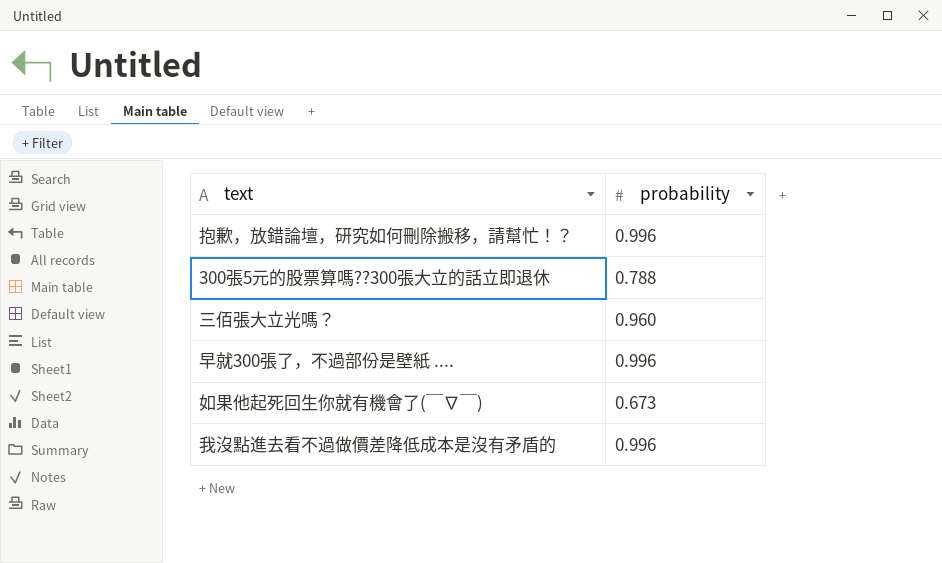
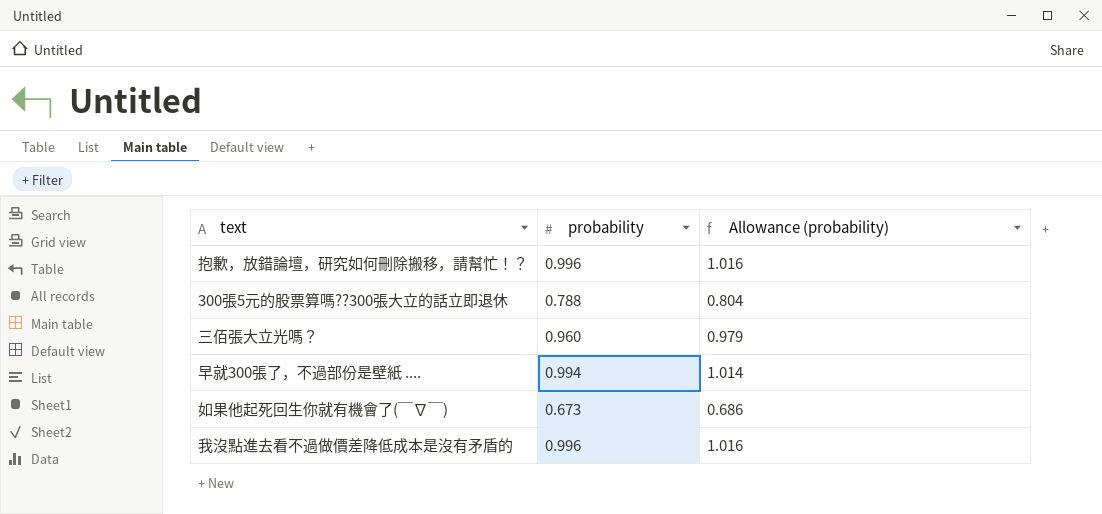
column Allowance (probability) | formula: none -> [probability] * 1.02
早就300張了，不過部份是壁紙 .... | probability: 0.996 -> 0.994

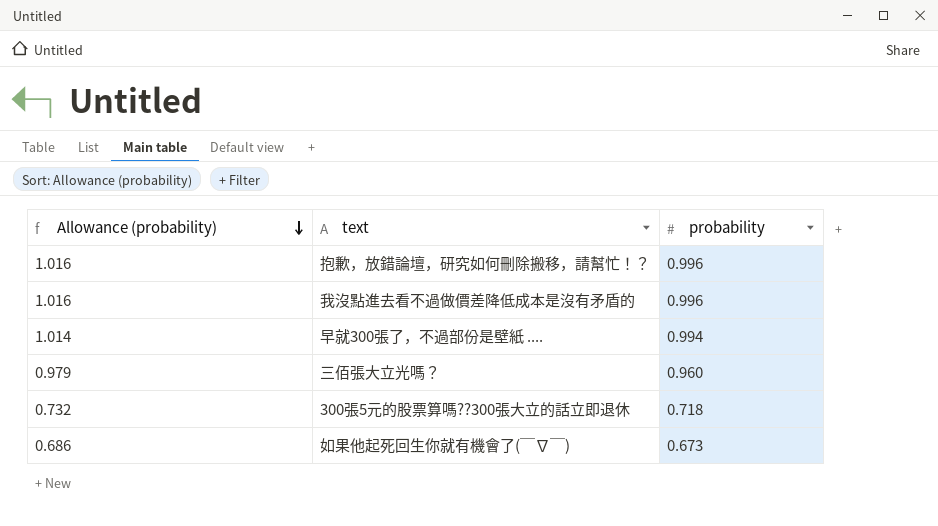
row order: none -> Allowance (probability) descending
column Allowance (probability) | position: 3 -> 1
300張5元的股票算嗎??300張大立的話立即退休 | Allowance (probability): 0.804 -> 0.732
300張5元的股票算嗎??300張大立的話立即退休 | probability: 0.788 -> 0.718

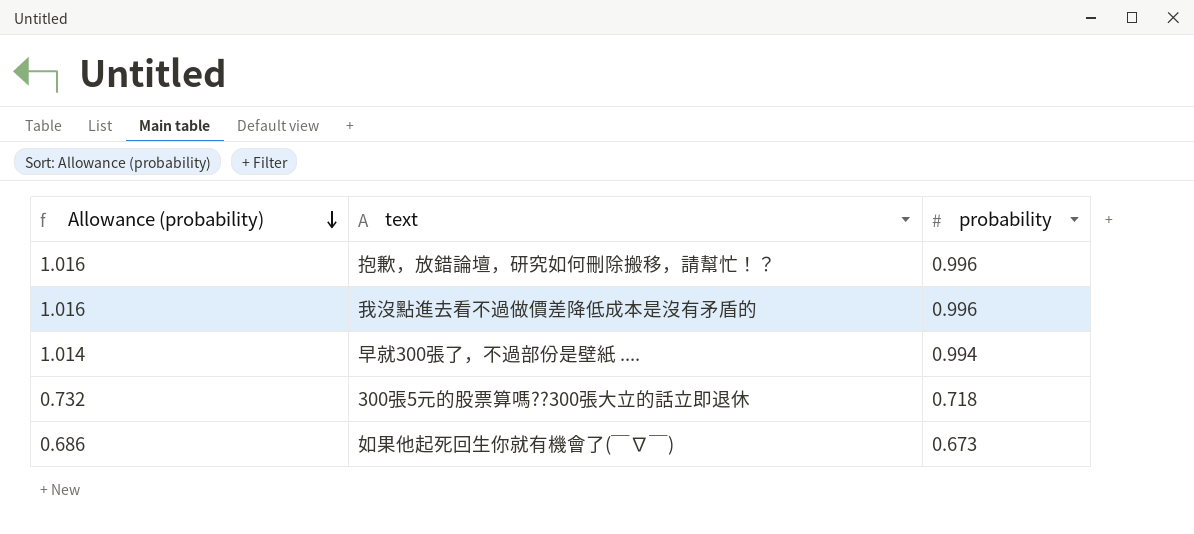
row 三佰張大立光嗎？: 0.979 | 0.960 -> none

